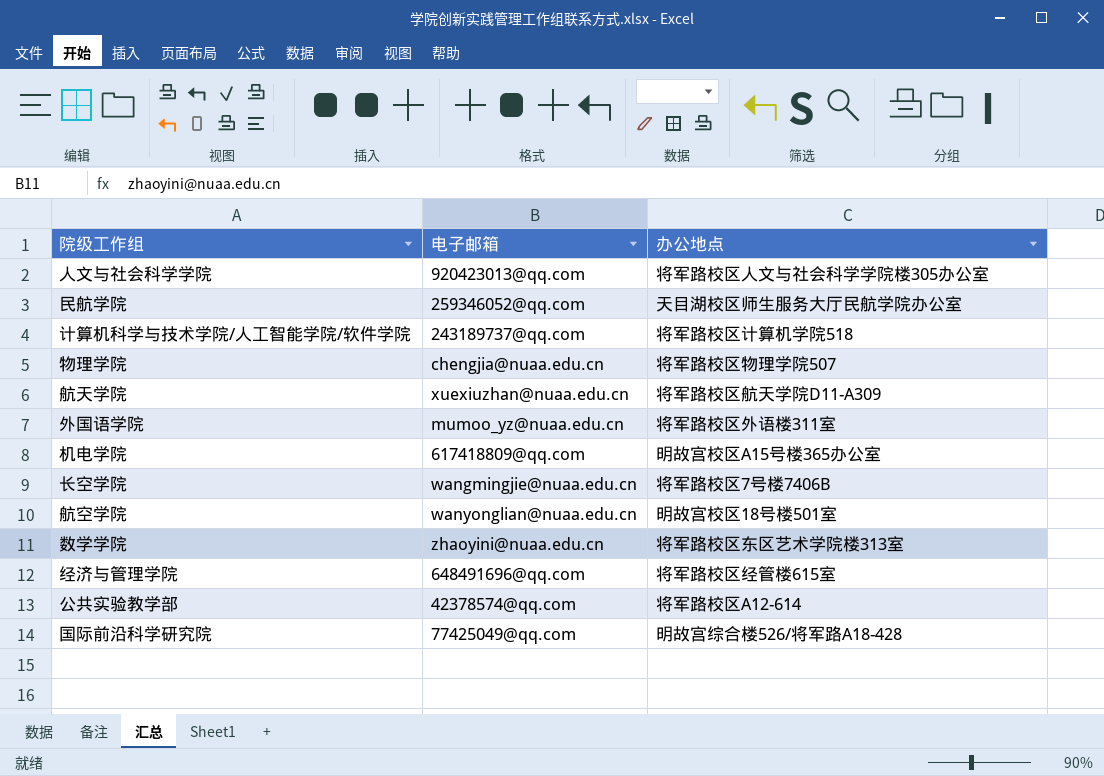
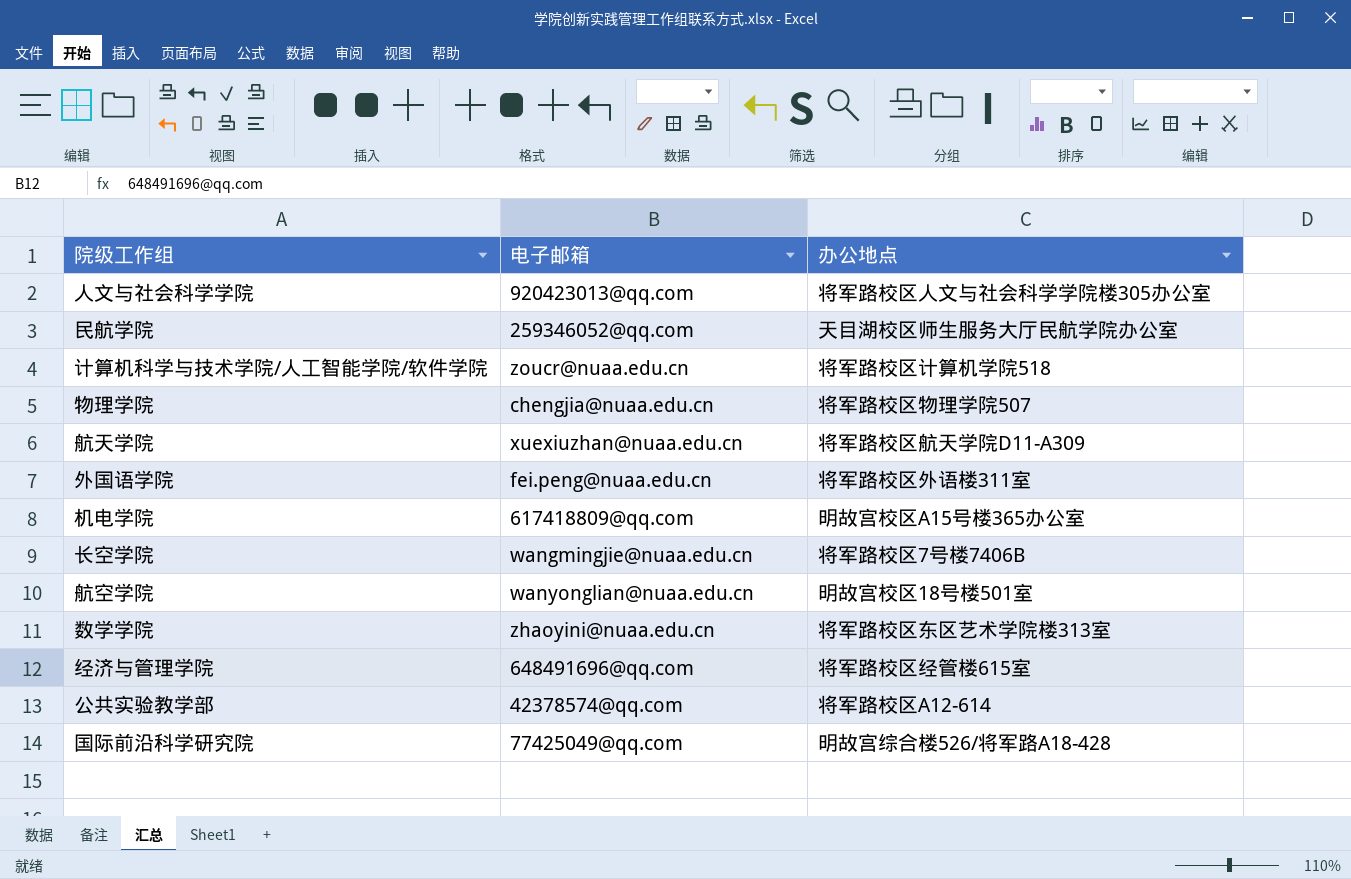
计算机科学与技术学院/人工智能学院/软件学院 | 电子邮箱: 243189737@qq.com -> zoucr@nuaa.edu.cn
外国语学院 | 电子邮箱: mumoo_yz@nuaa.edu.cn -> fei.peng@nuaa.edu.cn

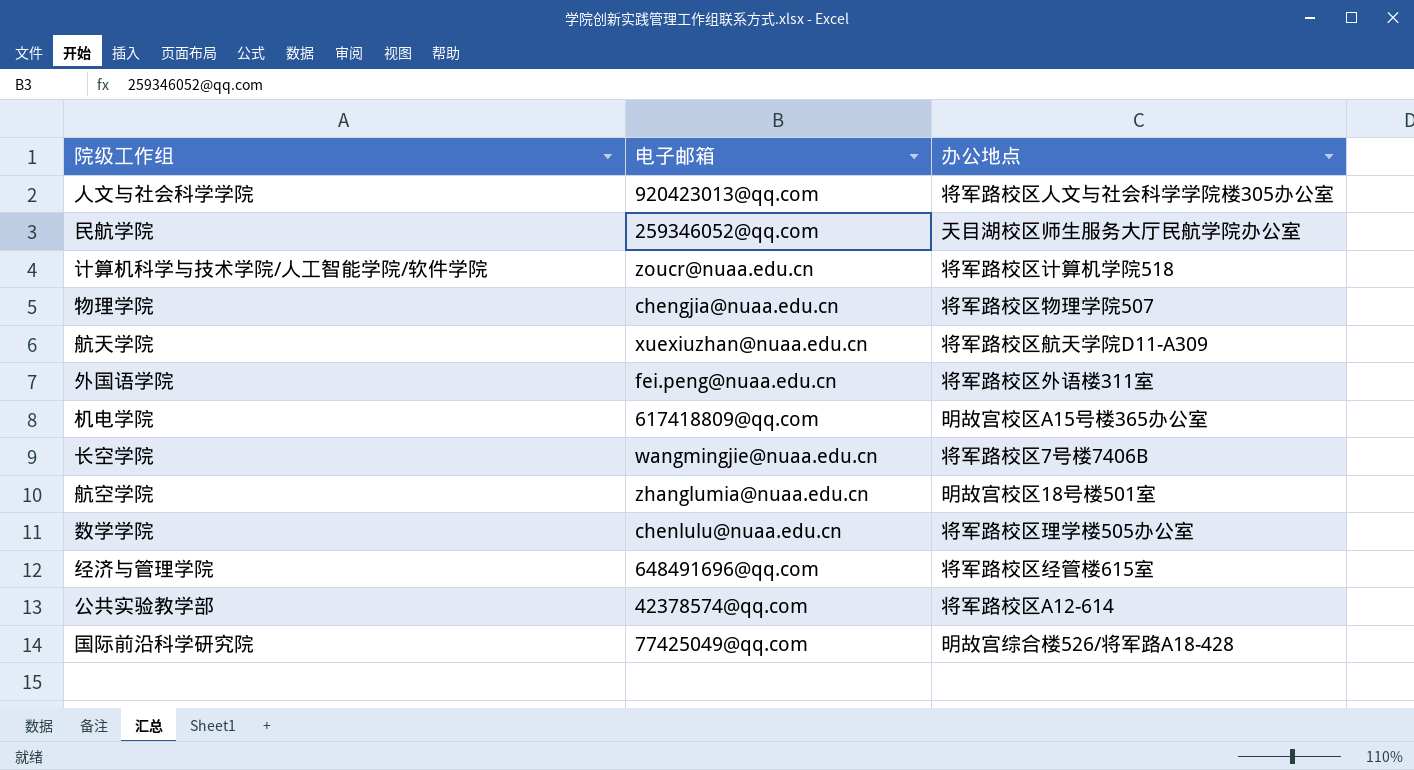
航空学院 | 电子邮箱: wanyonglian@nuaa.edu.cn -> zhanglumia@nuaa.edu.cn
数学学院 | 电子邮箱: zhaoyini@nuaa.edu.cn -> chenlulu@nuaa.edu.cn
数学学院 | 办公地点: 将军路校区东区艺术学院楼313室 -> 将军路校区理学楼505办公室

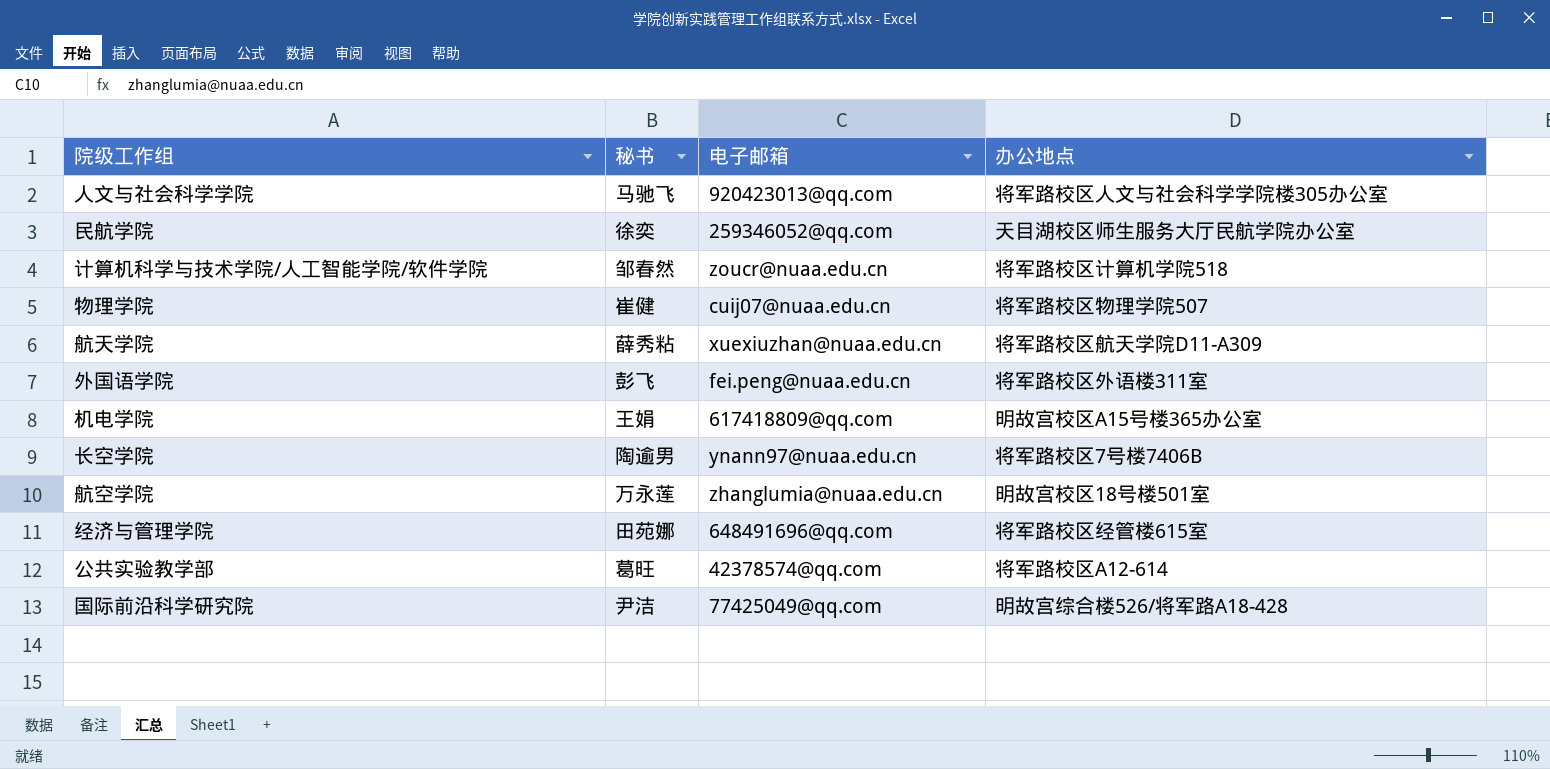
column 秘书 | position: none -> 2
row 数学学院: chenlulu@nuaa.edu.cn | 将军路校区理学楼505办公室 -> none
物理学院 | 电子邮箱: chengjia@nuaa.edu.cn -> cuij07@nuaa.edu.cn
长空学院 | 电子邮箱: wangmingjie@nuaa.edu.cn -> ynann97@nuaa.edu.cn

